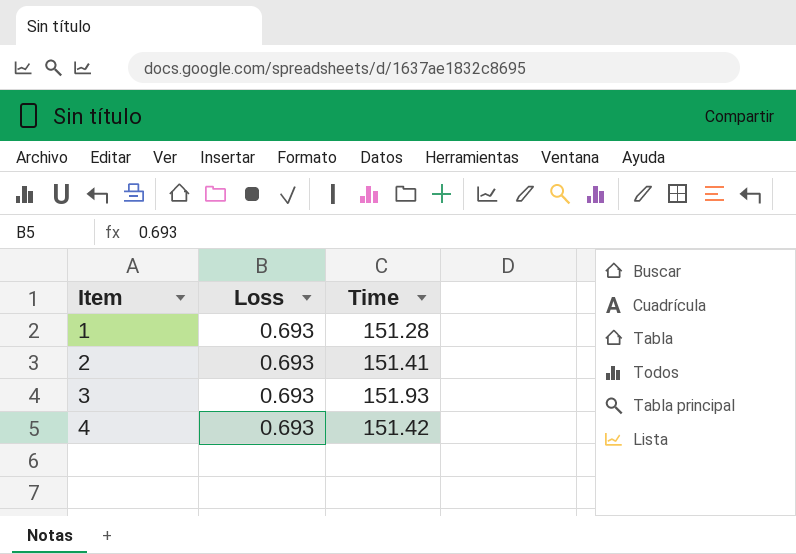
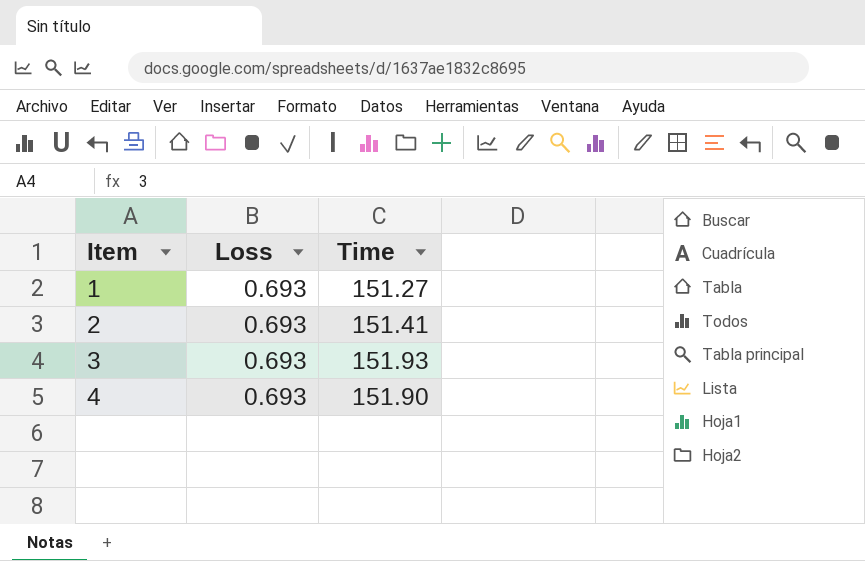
1 | Time: 151.28 -> 151.27
4 | Time: 151.42 -> 151.90

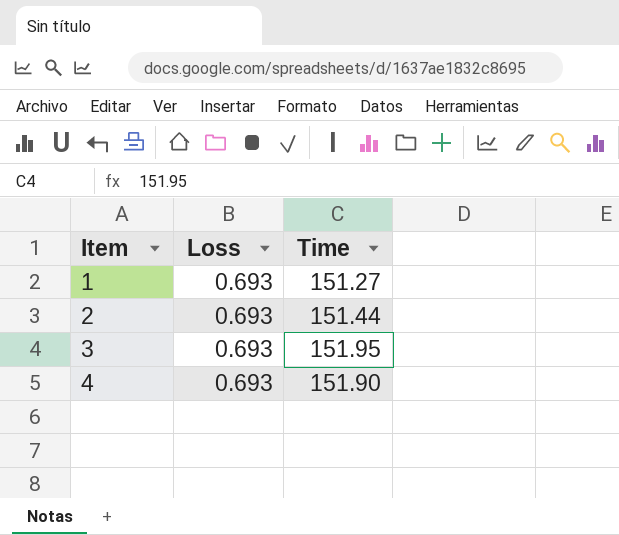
2 | Time: 151.41 -> 151.44
3 | Time: 151.93 -> 151.95

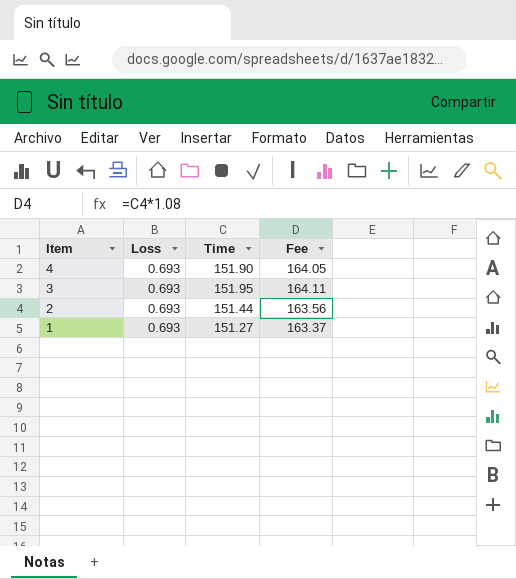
row order: Item ascending -> Item descending
column Fee | formula: none -> [Time] * 1.08

